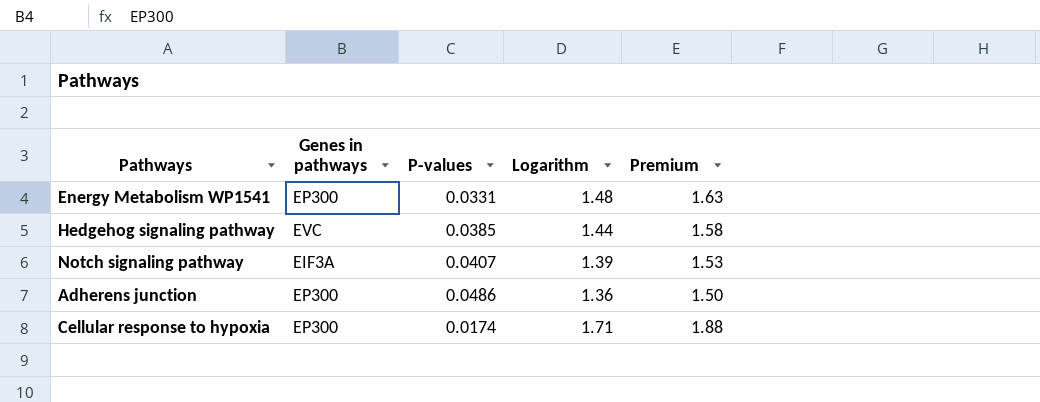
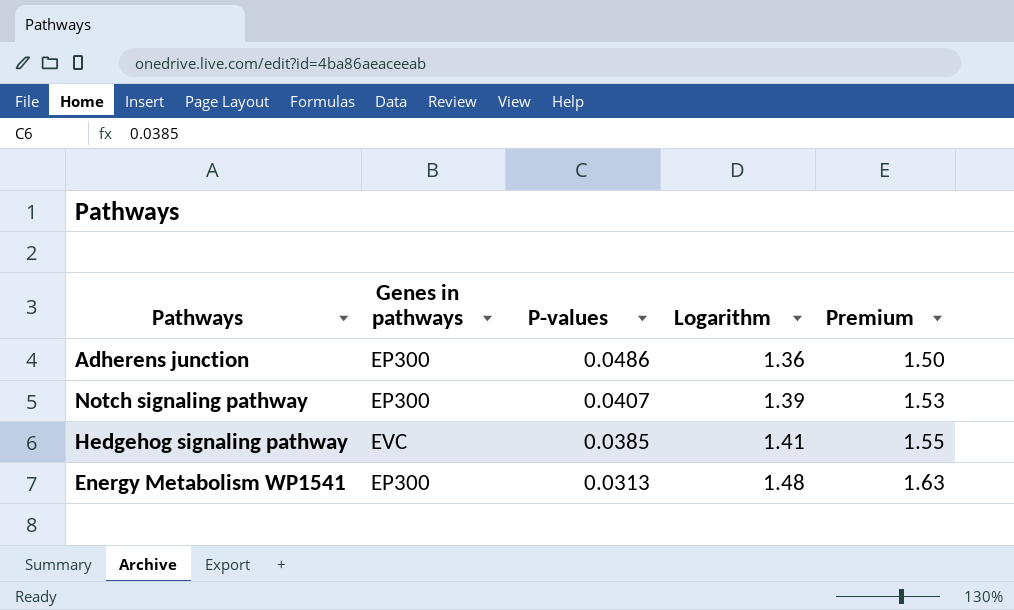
row order: none -> P-values descending
row Cellular response to hypoxia: EP300 | 0.0174 | 1.71 | 1.88 -> none
Notch signaling pathway | Genes in pathways: EIF3A -> EP300
Hedgehog signaling pathway | Logarithm: 1.44 -> 1.41
Hedgehog signaling pathway | Premium: 1.58 -> 1.55
Energy Metabolism WP1541 | P-values: 0.0331 -> 0.0313

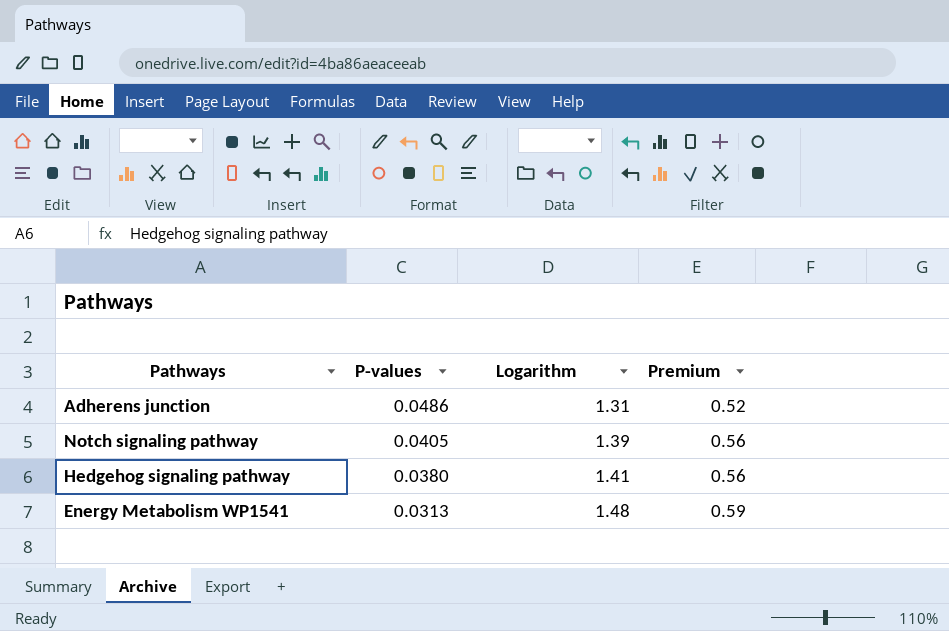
column Genes in pathways | position: 2 -> none
column Premium | formula: [Logarithm] * 1.1 -> [Logarithm] * 0.4
Adherens junction | Logarithm: 1.36 -> 1.31
Notch signaling pathway | P-values: 0.0407 -> 0.0405
Hedgehog signaling pathway | P-values: 0.0385 -> 0.0380

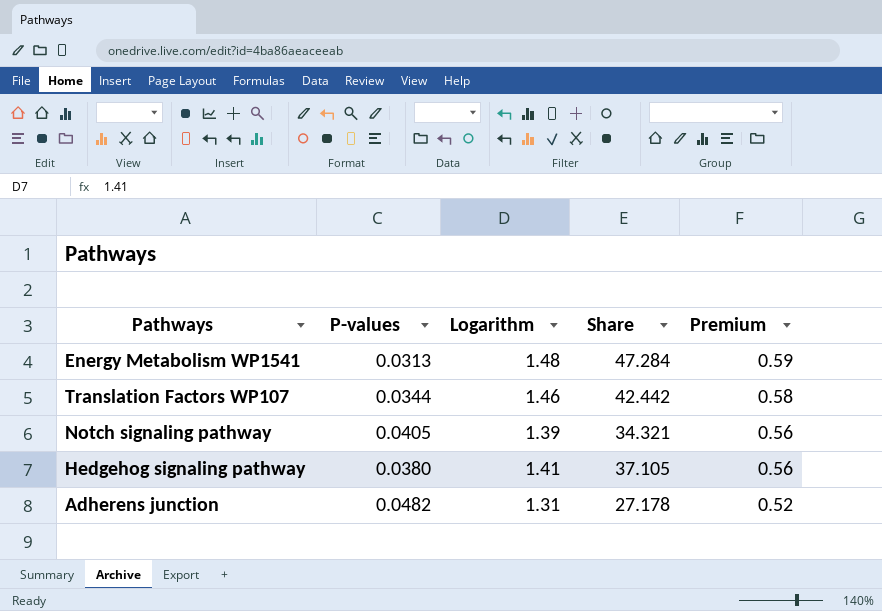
row order: P-values descending -> Premium descending
column Share | formula: none -> [Logarithm] / [P-values]
row Translation Factors WP107: none -> 0.0344 | 1.46 | 42.442 | 0.58
Adherens junction | P-values: 0.0486 -> 0.0482

